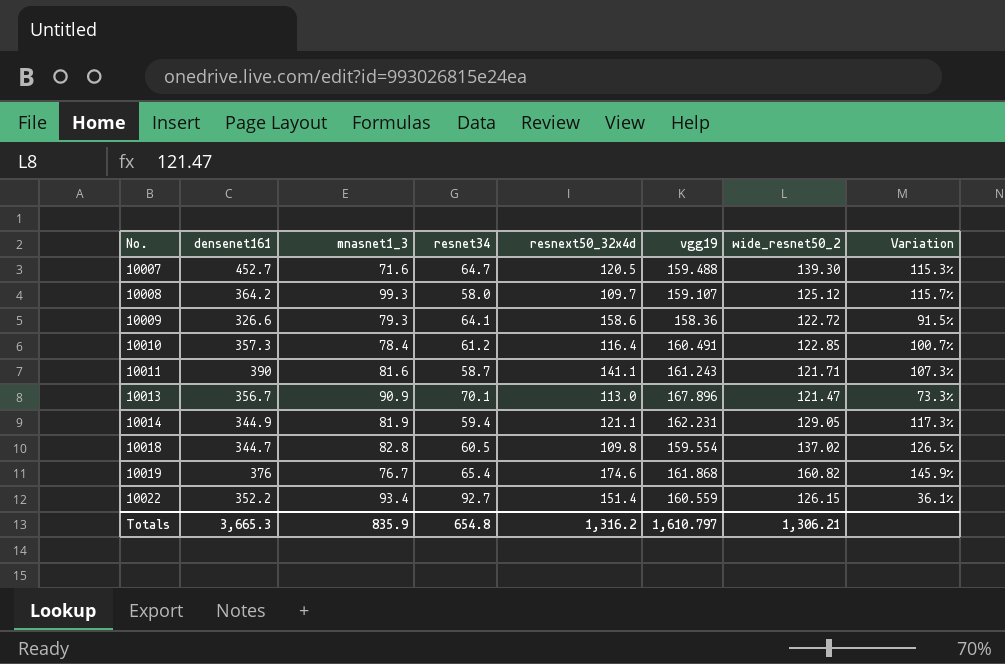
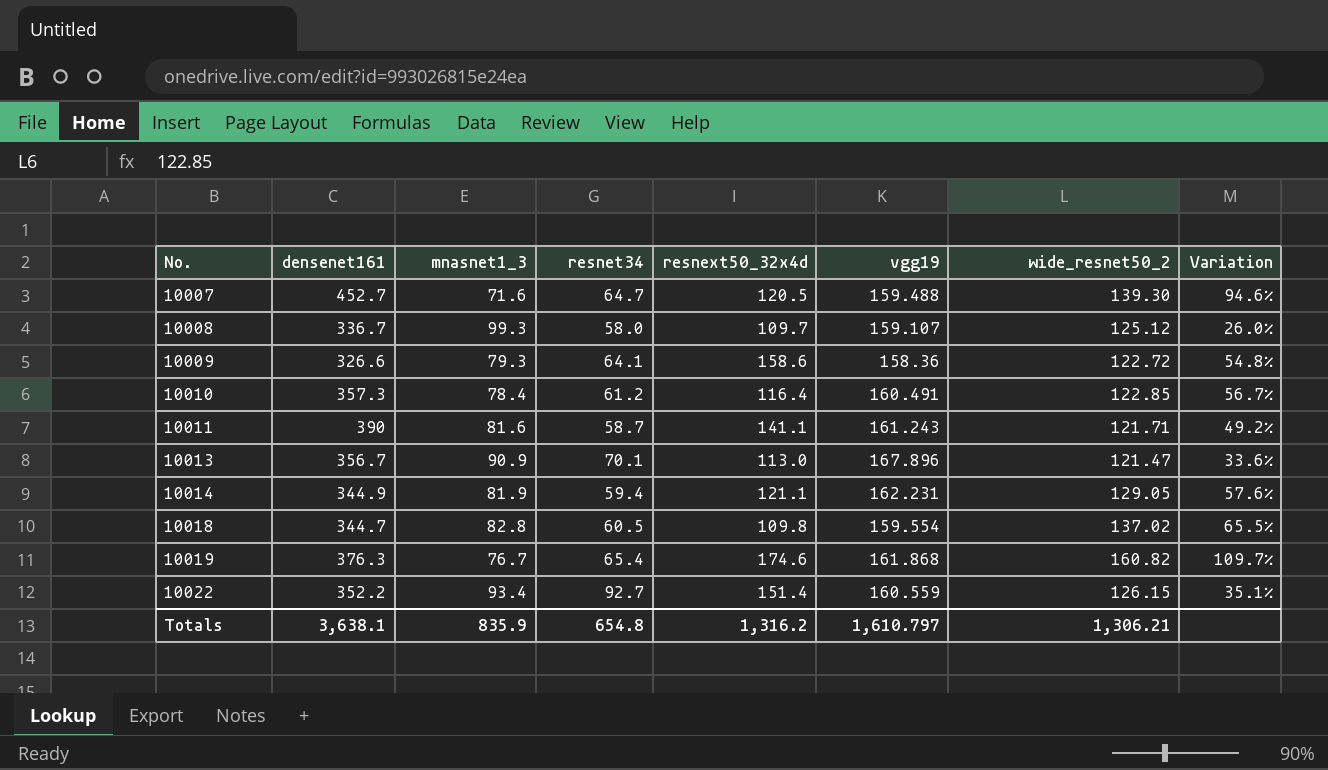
column Variation | formula: ([wide_resnet50_2] - [resnet34]) / [resnet34] -> ([wide_resnet50_2] - [mnasnet1_3]) / [mnasnet1_3]
10008 | densenet161: 364.2 -> 336.7
10019 | densenet161: 376 -> 376.3
Totals | densenet161: 3,665.3 -> 3,638.1

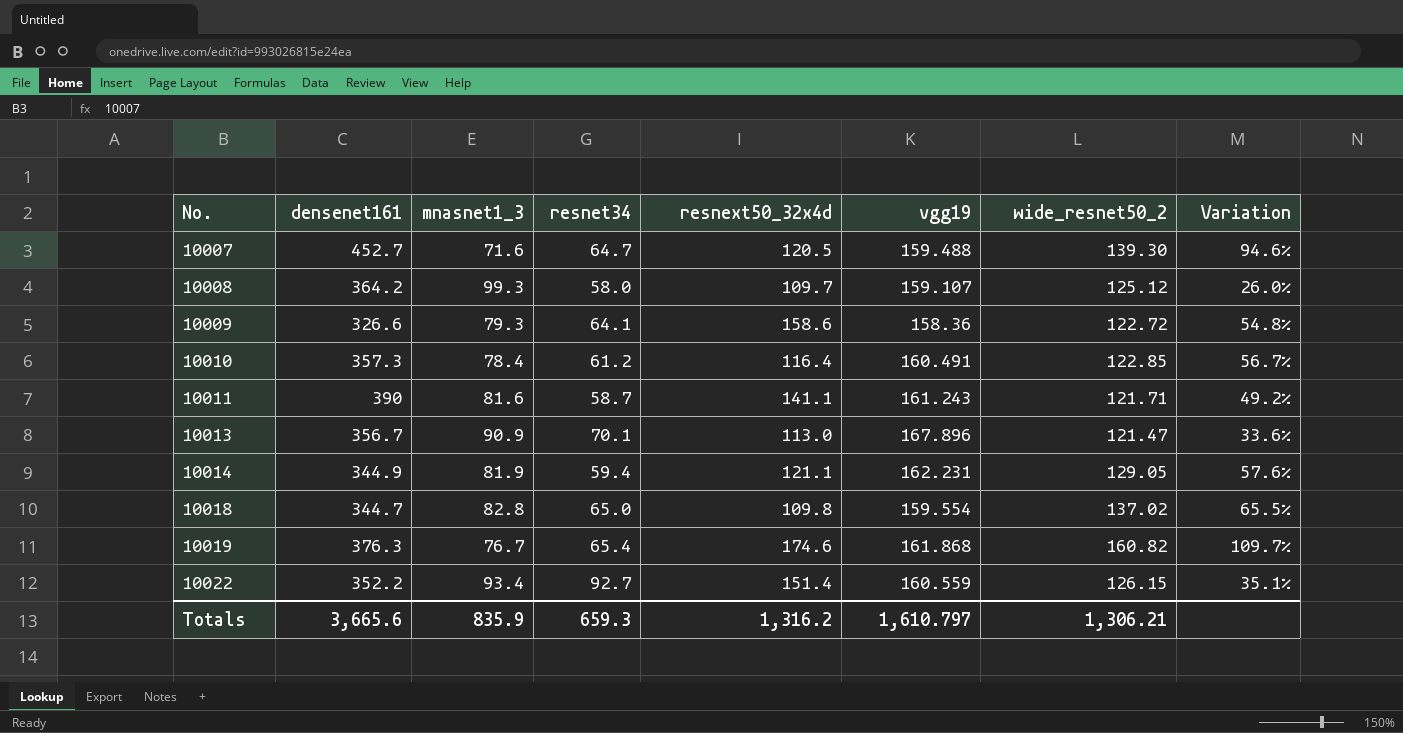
10008 | densenet161: 336.7 -> 364.2
10018 | resnet34: 60.5 -> 65.0
Totals | densenet161: 3,638.1 -> 3,665.6
Totals | resnet34: 654.8 -> 659.3

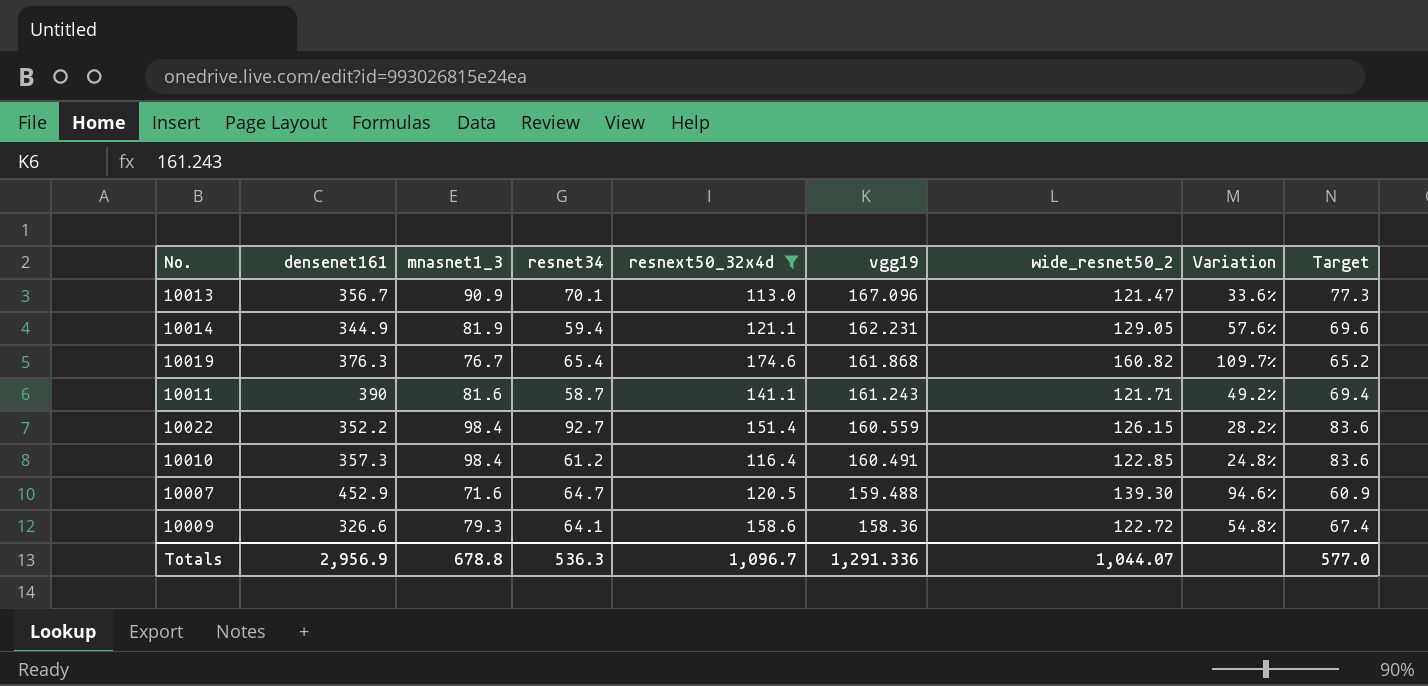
filter: none -> resnext50_32x4d >= 113.0
row order: No. ascending -> vgg19 descending
column Target | formula: none -> [mnasnet1_3] * 0.85
10013 | vgg19: 167.896 -> 167.096
10022 | mnasnet1_3: 93.4 -> 98.4
10022 | Variation: 35.1% -> 28.2%
10010 | mnasnet1_3: 78.4 -> 98.4
10010 | Variation: 56.7% -> 24.8%
10007 | densenet161: 452.7 -> 452.9
Totals | densenet161: 3,665.6 -> 2,956.9
Totals | mnasnet1_3: 835.9 -> 678.8
Totals | resnet34: 659.3 -> 536.3
Totals | resnext50_32x4d: 1,316.2 -> 1,096.7
Totals | vgg19: 1,610.797 -> 1,291.336
Totals | wide_resnet50_2: 1,306.21 -> 1,044.07

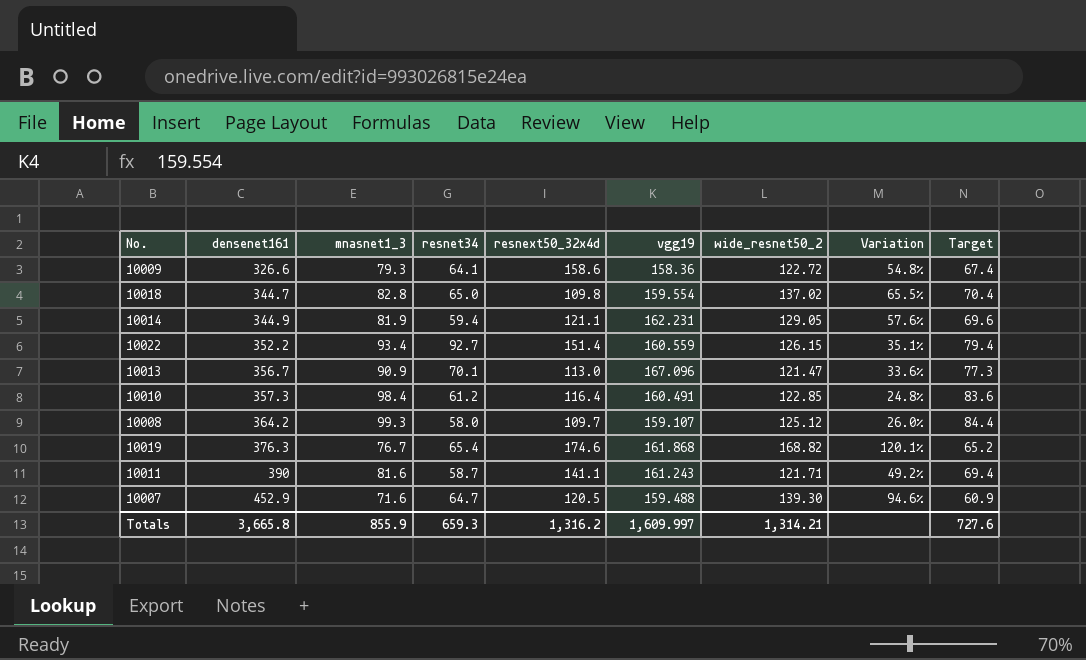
filter: resnext50_32x4d >= 113.0 -> none
row order: vgg19 descending -> densenet161 ascending
10022 | mnasnet1_3: 98.4 -> 93.4
10022 | Variation: 28.2% -> 35.1%
10022 | Target: 83.6 -> 79.4
10019 | wide_resnet50_2: 160.82 -> 168.82
10019 | Variation: 109.7% -> 120.1%
Totals | densenet161: 2,956.9 -> 3,665.8
Totals | mnasnet1_3: 678.8 -> 855.9
Totals | resnet34: 536.3 -> 659.3
Totals | resnext50_32x4d: 1,096.7 -> 1,316.2
Totals | vgg19: 1,291.336 -> 1,609.997
Totals | wide_resnet50_2: 1,044.07 -> 1,314.21
Totals | Target: 577.0 -> 727.6

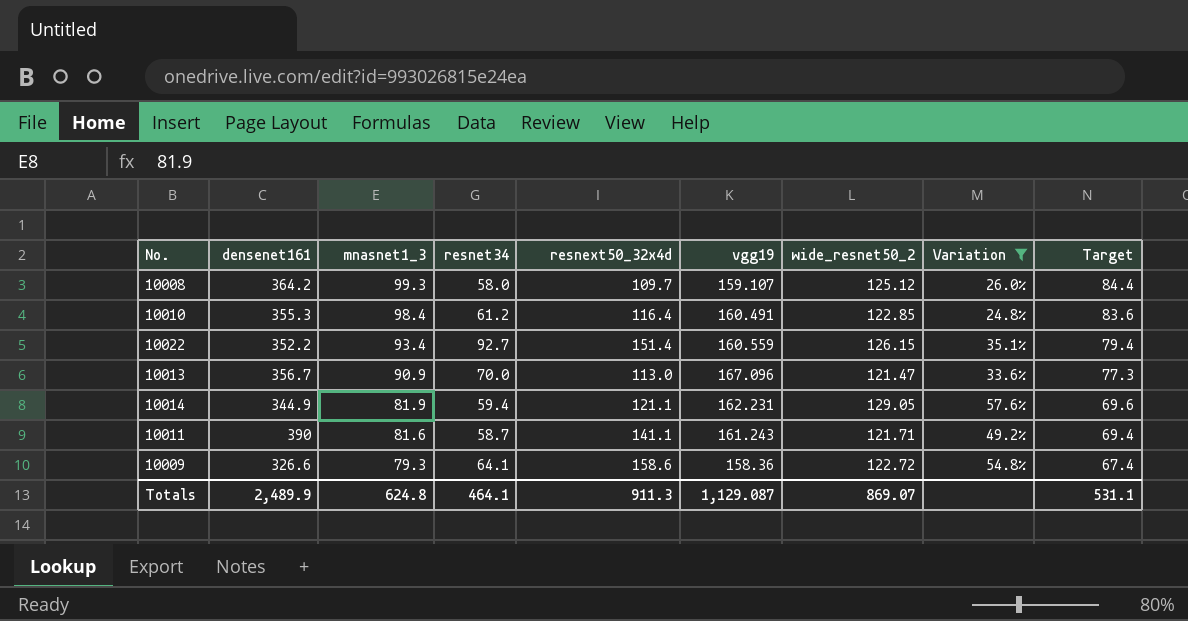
filter: none -> Variation <= 57.6%
row order: densenet161 ascending -> mnasnet1_3 descending
10010 | densenet161: 357.3 -> 355.3
10013 | resnet34: 70.1 -> 70.0
Totals | densenet161: 3,665.8 -> 2,489.9
Totals | mnasnet1_3: 855.9 -> 624.8
Totals | resnet34: 659.3 -> 464.1
Totals | resnext50_32x4d: 1,316.2 -> 911.3
Totals | vgg19: 1,609.997 -> 1,129.087
Totals | wide_resnet50_2: 1,314.21 -> 869.07
Totals | Target: 727.6 -> 531.1

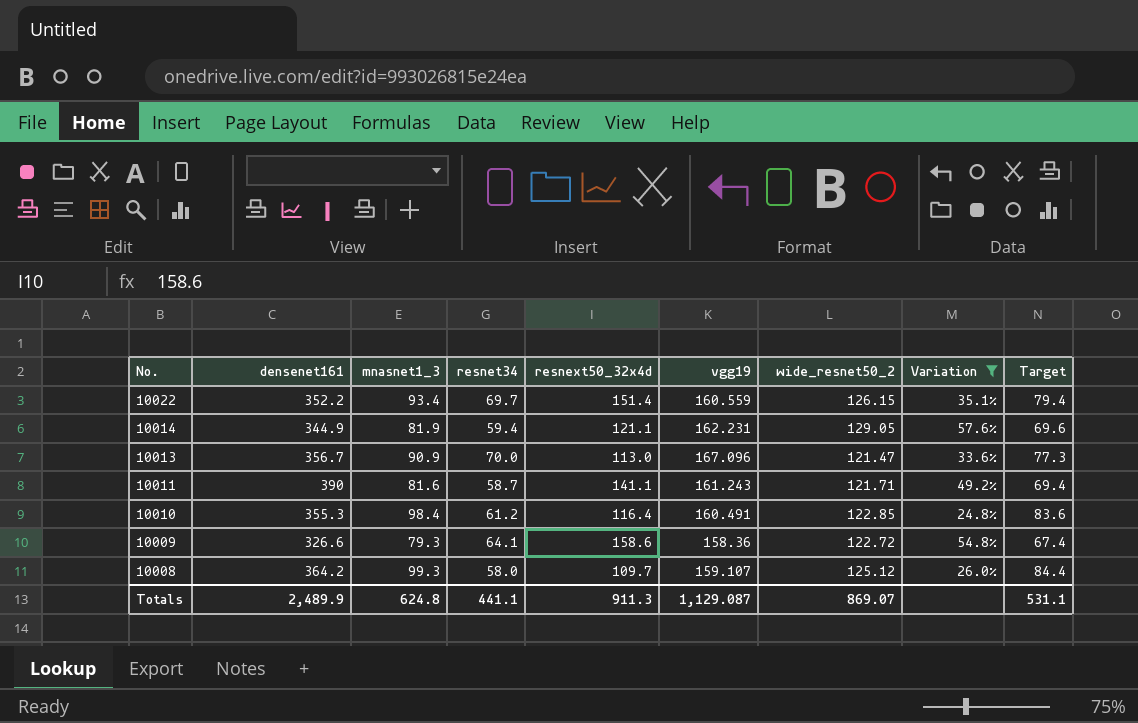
row order: mnasnet1_3 descending -> No. descending
10022 | resnet34: 92.7 -> 69.7
Totals | resnet34: 464.1 -> 441.1

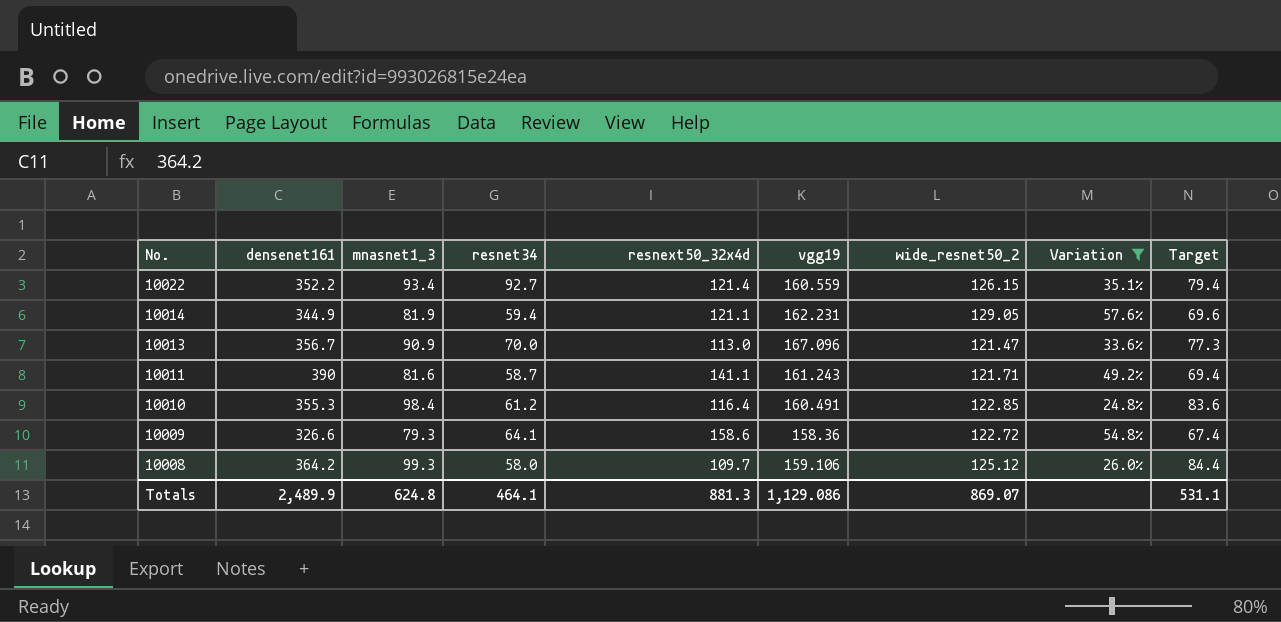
10022 | resnet34: 69.7 -> 92.7
10022 | resnext50_32x4d: 151.4 -> 121.4
10008 | vgg19: 159.107 -> 159.106
Totals | resnet34: 441.1 -> 464.1
Totals | resnext50_32x4d: 911.3 -> 881.3
Totals | vgg19: 1,129.087 -> 1,129.086

